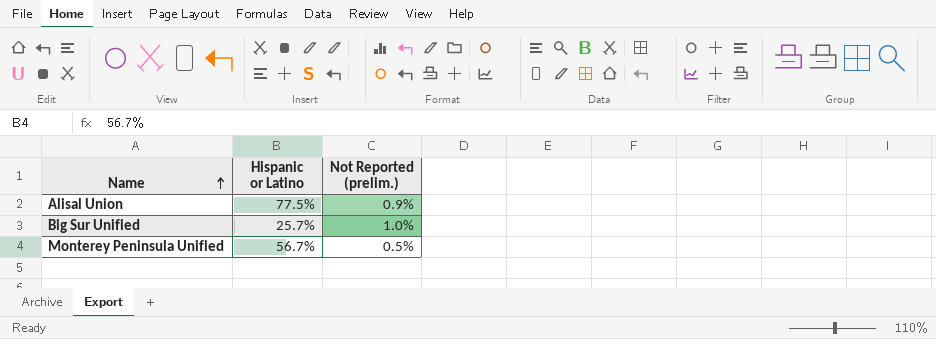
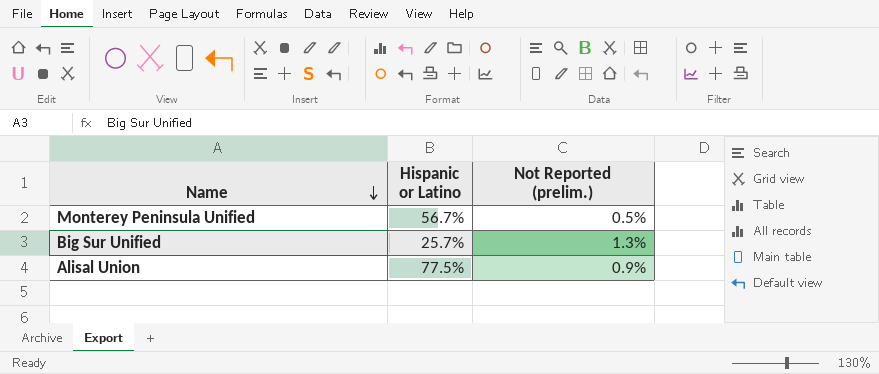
row order: Name ascending -> Name descending
Big Sur Unified | Not Reported (prelim.): 1.0% -> 1.3%

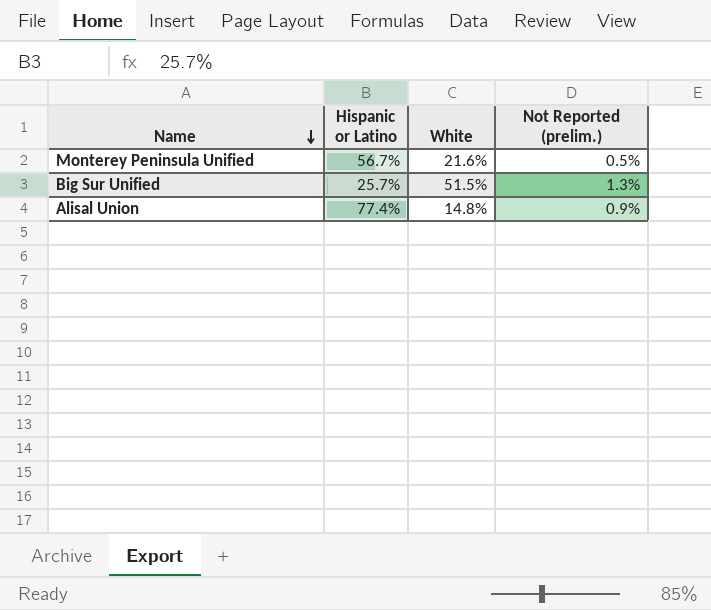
column White | position: none -> 3
Alisal Union | Hispanic or Latino: 77.5% -> 77.4%

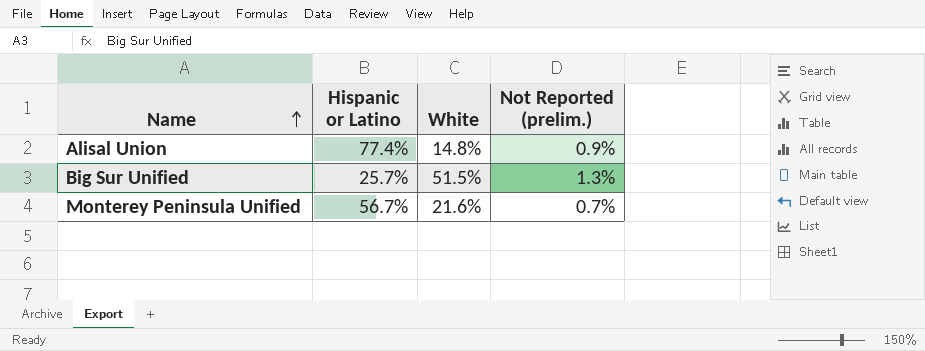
row order: Name descending -> Name ascending
Monterey Peninsula Unified | Not Reported (prelim.): 0.5% -> 0.7%

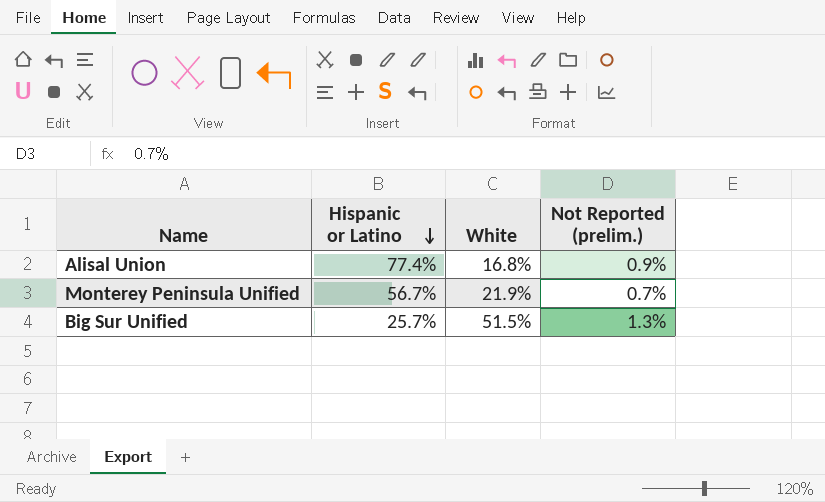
row order: Name ascending -> Hispanic or Latino descending
Alisal Union | White: 14.8% -> 16.8%
Monterey Peninsula Unified | White: 21.6% -> 21.9%

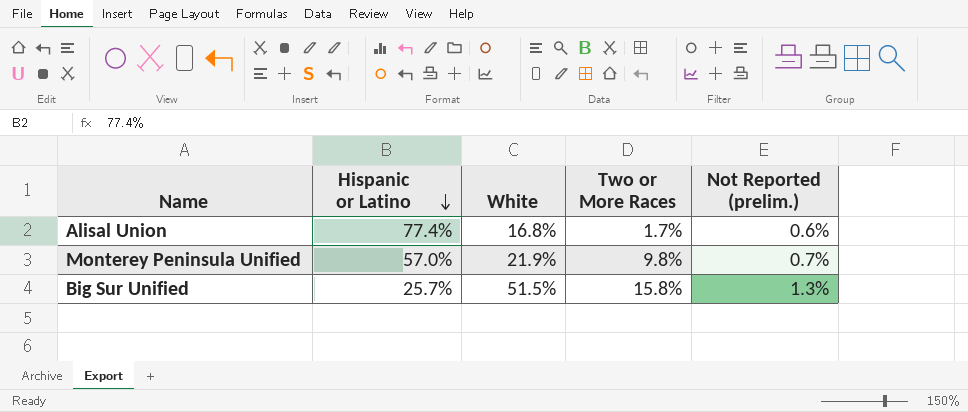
column Two or More Races | position: none -> 4
Alisal Union | Not Reported (prelim.): 0.9% -> 0.6%
Monterey Peninsula Unified | Hispanic or Latino: 56.7% -> 57.0%

